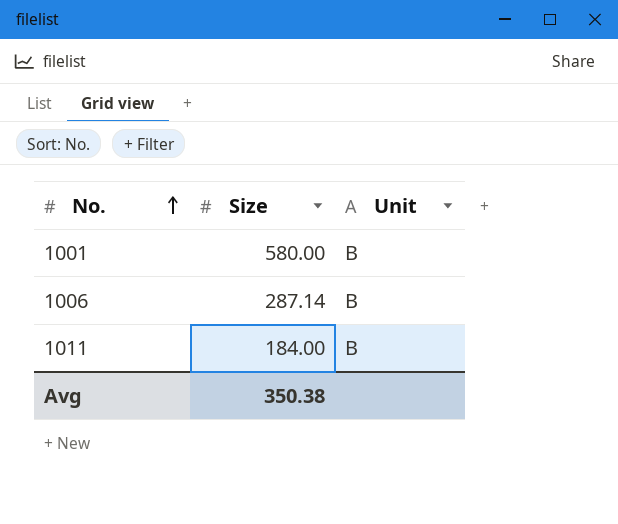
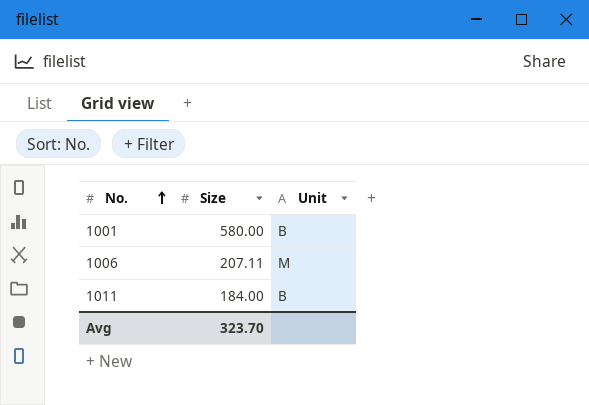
1006 | Size: 287.14 -> 207.11
1006 | Unit: B -> M
Avg | Size: 350.38 -> 323.70

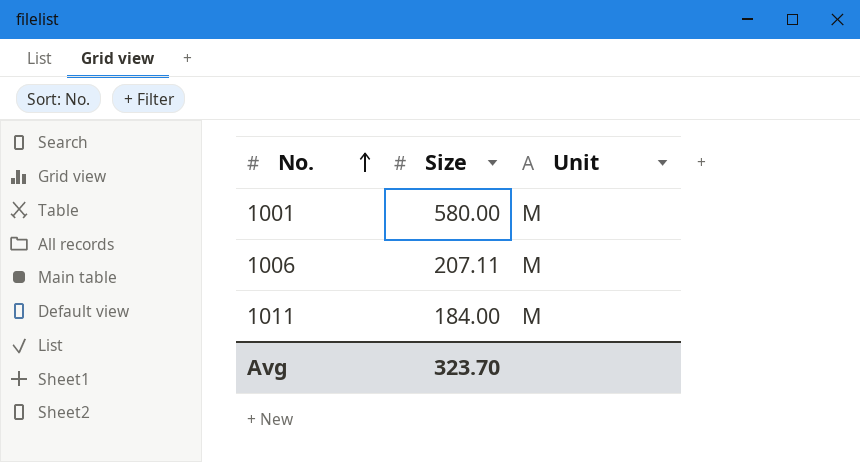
1001 | Unit: B -> M
1011 | Unit: B -> M

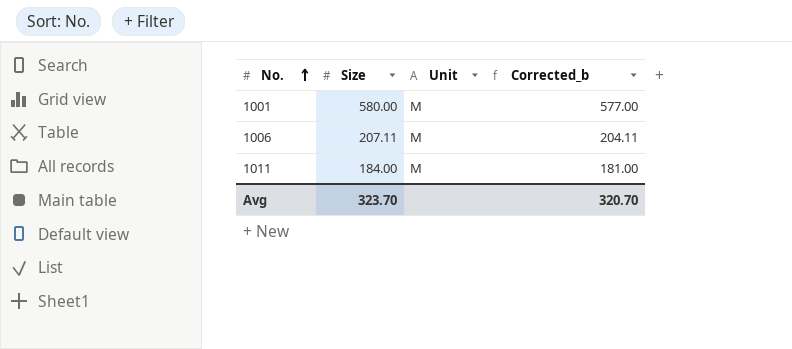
column Corrected_b | formula: none -> [Size] - 3

